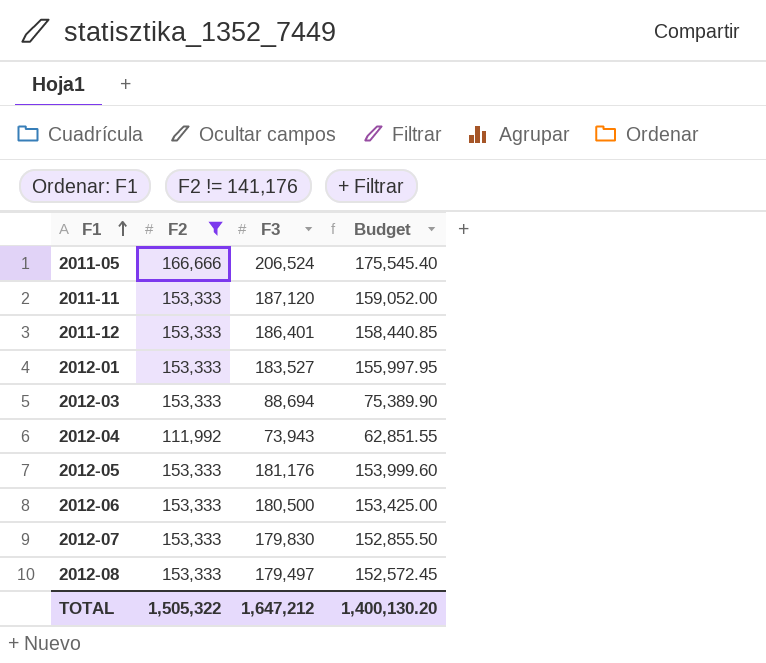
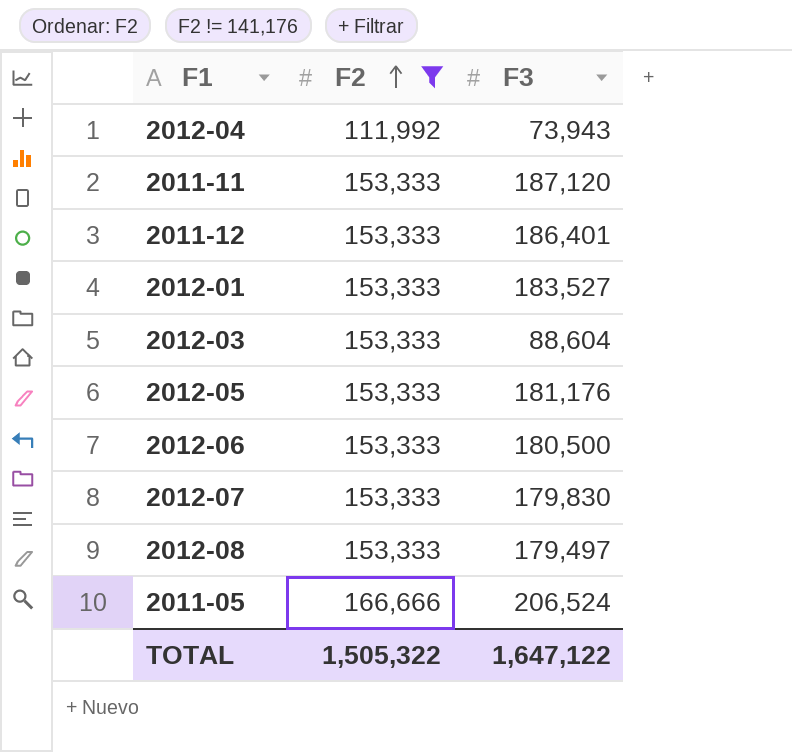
row order: F1 ascending -> F2 ascending
column Budget | formula: [F3] * 0.85 -> none
2012-03 | F3: 88,694 -> 88,604
TOTAL | F3: 1,647,212 -> 1,647,122

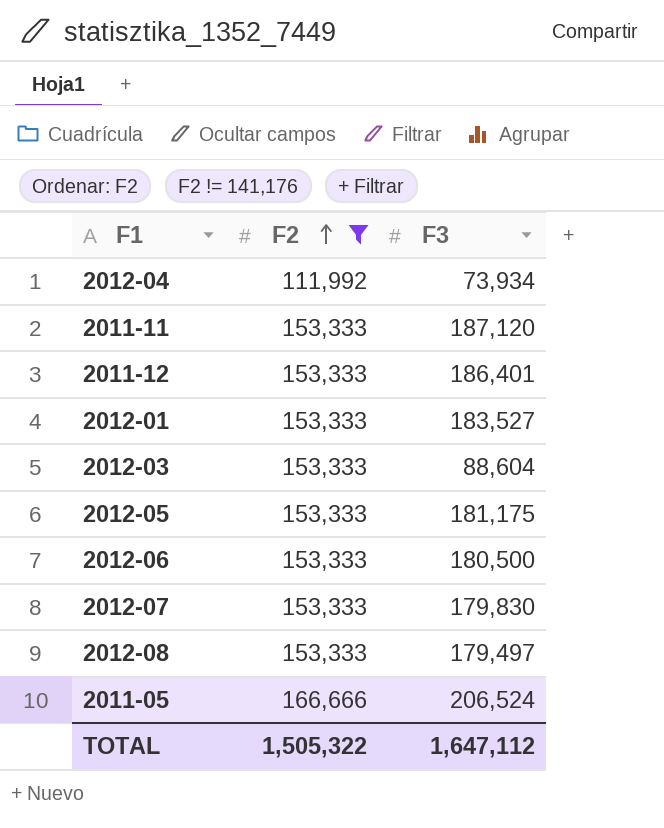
2012-04 | F3: 73,943 -> 73,934
2012-05 | F3: 181,176 -> 181,175
TOTAL | F3: 1,647,122 -> 1,647,112

